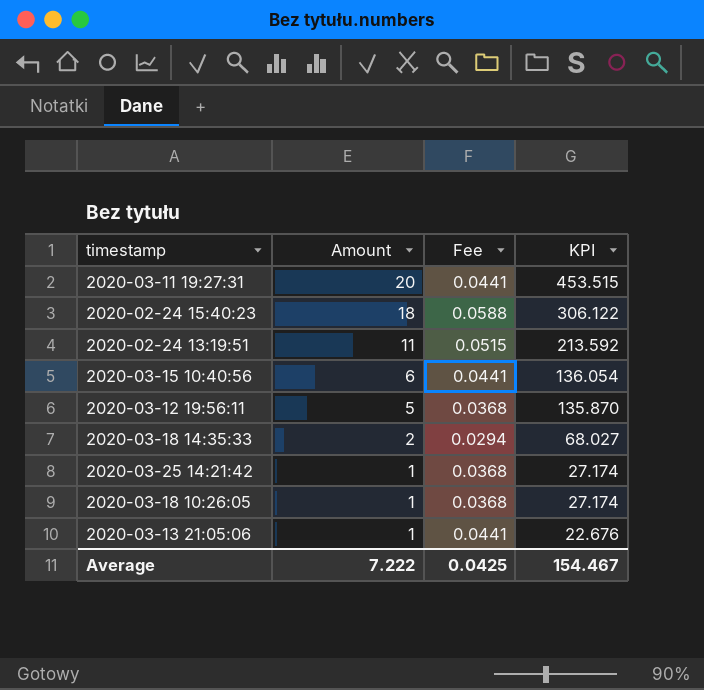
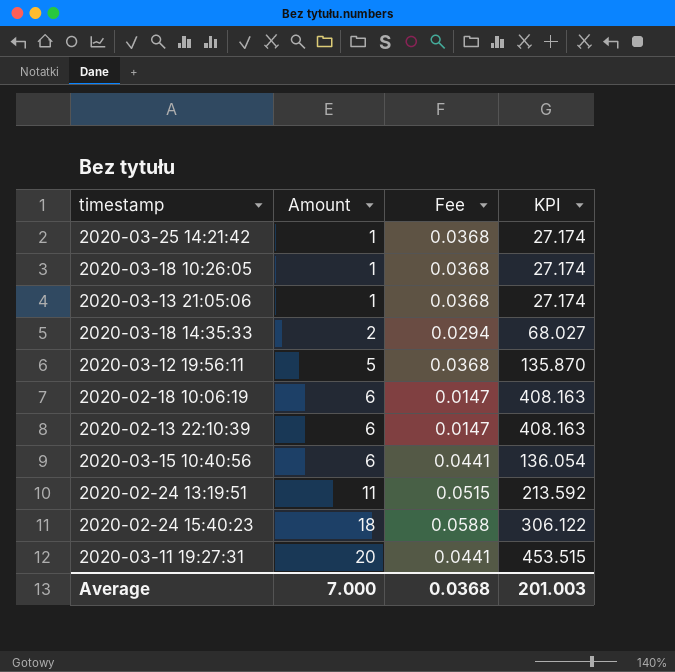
row order: Amount descending -> Amount ascending
2020-03-13 21:05:06 | Fee: 0.0441 -> 0.0368
2020-03-13 21:05:06 | KPI: 22.676 -> 27.174
row 2020-02-18 10:06:19: none -> 6 | 0.0147 | 408.163
row 2020-02-13 22:10:39: none -> 6 | 0.0147 | 408.163
Average | Amount: 7.222 -> 7.000
Average | Fee: 0.0425 -> 0.0368
Average | KPI: 154.467 -> 201.003

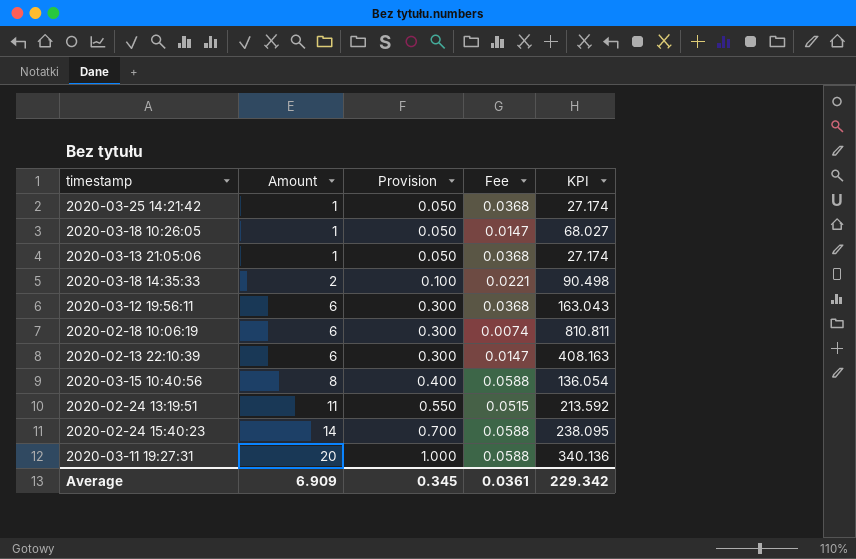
column Provision | formula: none -> [Amount] * 0.05
2020-03-18 10:26:05 | Fee: 0.0368 -> 0.0147
2020-03-18 10:26:05 | KPI: 27.174 -> 68.027
2020-03-18 14:35:33 | Fee: 0.0294 -> 0.0221
2020-03-18 14:35:33 | KPI: 68.027 -> 90.498
2020-03-12 19:56:11 | Amount: 5 -> 6
2020-03-12 19:56:11 | KPI: 135.870 -> 163.043
2020-02-18 10:06:19 | Fee: 0.0147 -> 0.0074
2020-02-18 10:06:19 | KPI: 408.163 -> 810.811
2020-03-15 10:40:56 | Amount: 6 -> 8
2020-03-15 10:40:56 | Fee: 0.0441 -> 0.0588
2020-02-24 15:40:23 | Amount: 18 -> 14
2020-02-24 15:40:23 | KPI: 306.122 -> 238.095
2020-03-11 19:27:31 | Fee: 0.0441 -> 0.0588
2020-03-11 19:27:31 | KPI: 453.515 -> 340.136
Average | Amount: 7.000 -> 6.909
Average | Fee: 0.0368 -> 0.0361
Average | KPI: 201.003 -> 229.342

